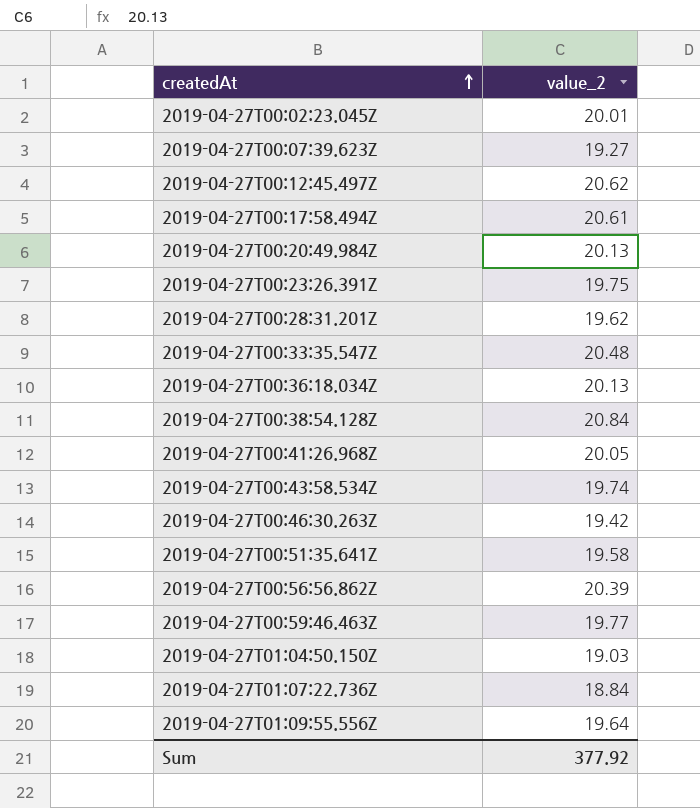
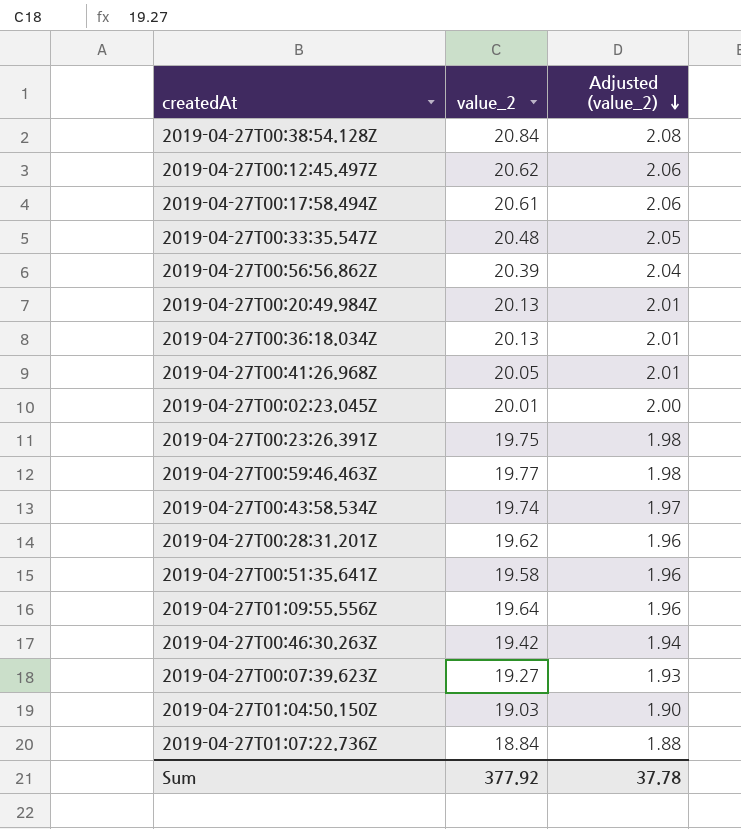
row order: createdAt ascending -> Adjusted (value_2) descending
column Adjusted (value_2) | formula: none -> [value_2] * 0.1

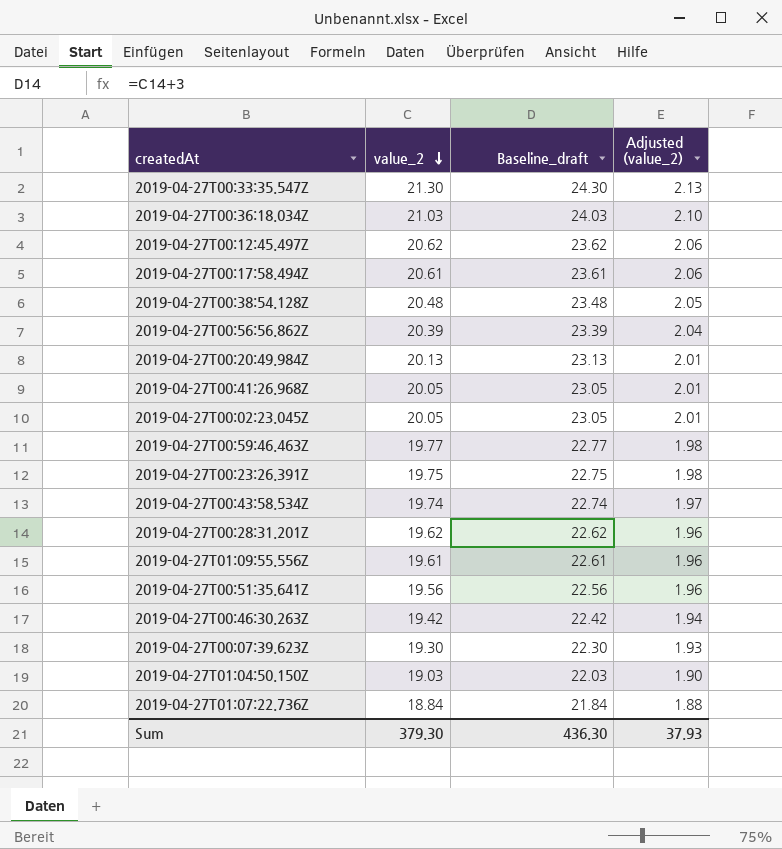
row order: Adjusted (value_2) descending -> value_2 descending
column Baseline_draft | formula: none -> [value_2] + 3
2019-04-27T00:33:35.547Z | value_2: 20.48 -> 21.30
2019-04-27T00:33:35.547Z | Adjusted (value_2): 2.05 -> 2.13
2019-04-27T00:36:18.034Z | value_2: 20.13 -> 21.03
2019-04-27T00:36:18.034Z | Adjusted (value_2): 2.01 -> 2.10
2019-04-27T00:38:54.128Z | value_2: 20.84 -> 20.48
2019-04-27T00:38:54.128Z | Adjusted (value_2): 2.08 -> 2.05
2019-04-27T00:02:23.045Z | value_2: 20.01 -> 20.05
2019-04-27T00:02:23.045Z | Adjusted (value_2): 2.00 -> 2.01
2019-04-27T01:09:55.556Z | value_2: 19.64 -> 19.61
2019-04-27T00:51:35.641Z | value_2: 19.58 -> 19.56
2019-04-27T00:07:39.623Z | value_2: 19.27 -> 19.30
Sum | value_2: 377.92 -> 379.30
Sum | Adjusted (value_2): 37.78 -> 37.93

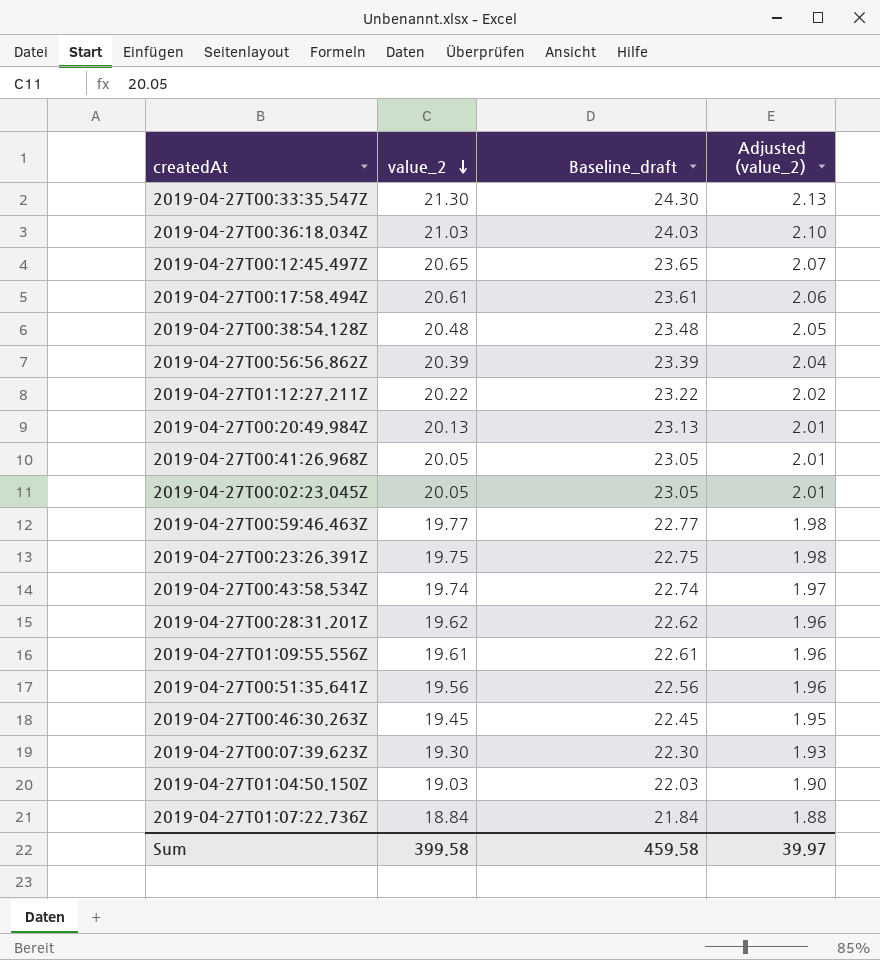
2019-04-27T00:12:45.497Z | value_2: 20.62 -> 20.65
2019-04-27T00:12:45.497Z | Baseline_draft: 23.62 -> 23.65
2019-04-27T00:12:45.497Z | Adjusted (value_2): 2.06 -> 2.07
row 2019-04-27T01:12:27.211Z: none -> 20.22 | 23.22 | 2.02
2019-04-27T00:46:30.263Z | value_2: 19.42 -> 19.45
2019-04-27T00:46:30.263Z | Baseline_draft: 22.42 -> 22.45
2019-04-27T00:46:30.263Z | Adjusted (value_2): 1.94 -> 1.95
Sum | value_2: 379.30 -> 399.58
Sum | Baseline_draft: 436.30 -> 459.58
Sum | Adjusted (value_2): 37.93 -> 39.97

